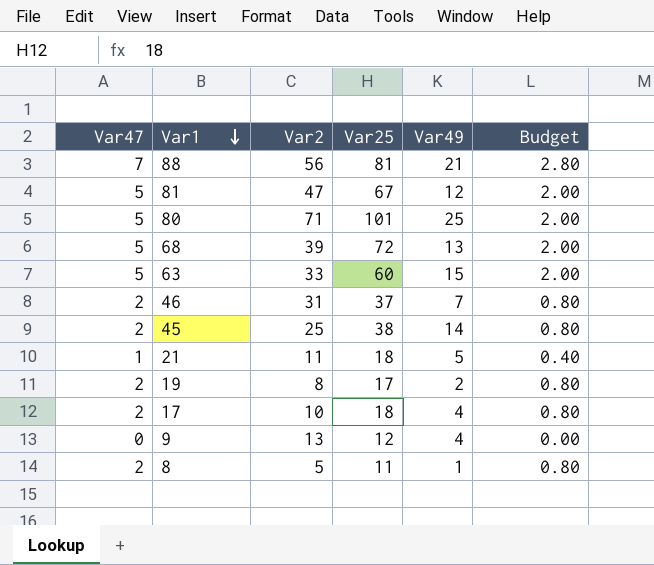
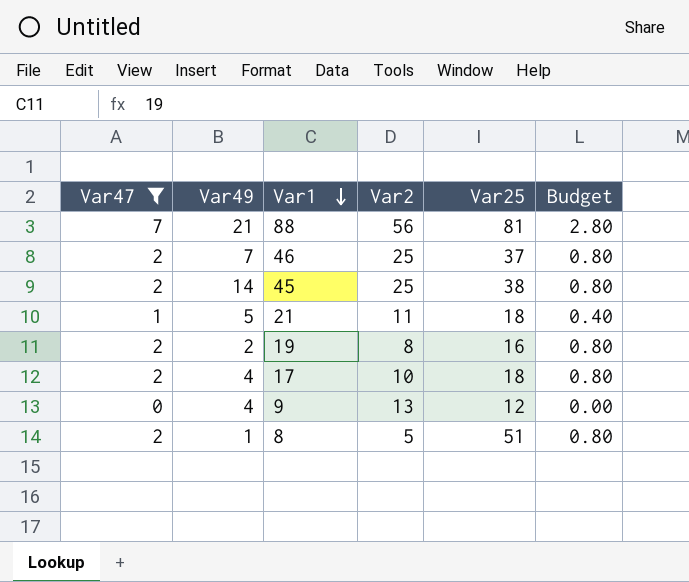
filter: none -> Var47 != 5
column Var49 | position: 5 -> 2
46 | Var2: 31 -> 25
19 | Var25: 17 -> 16
8 | Var25: 11 -> 51

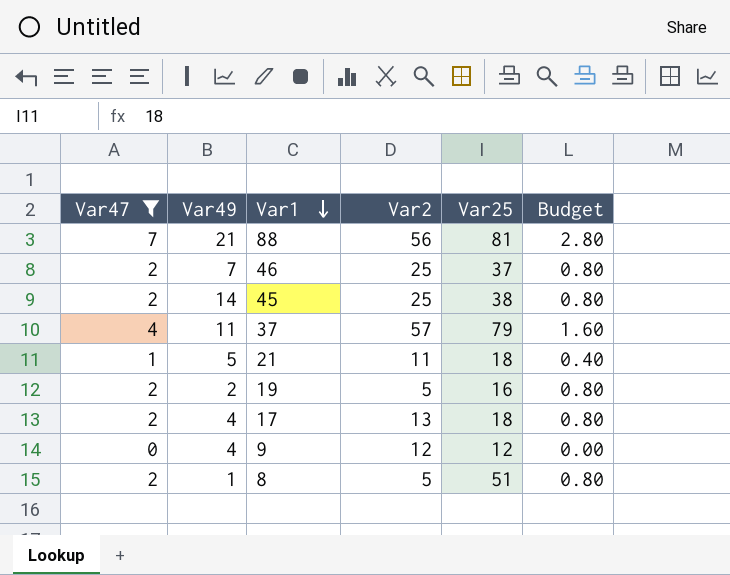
row 37: none -> 4 | 11 | 57 | 79 | 1.60
19 | Var2: 8 -> 5
17 | Var2: 10 -> 13
9 | Var2: 13 -> 12

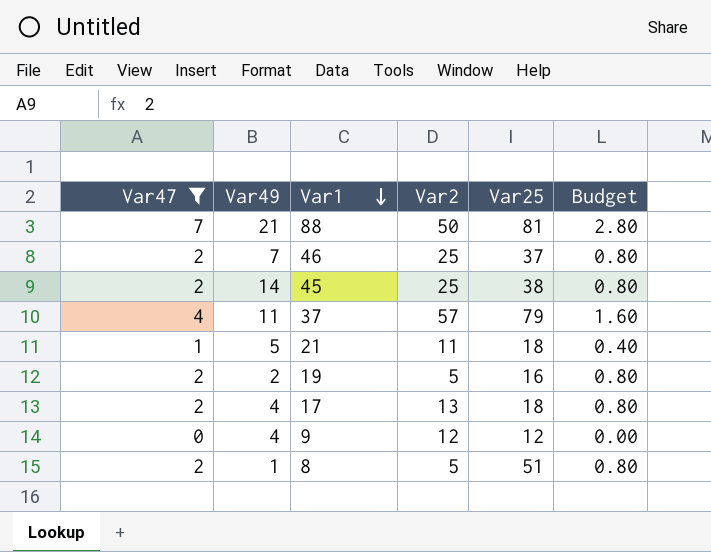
88 | Var2: 56 -> 50

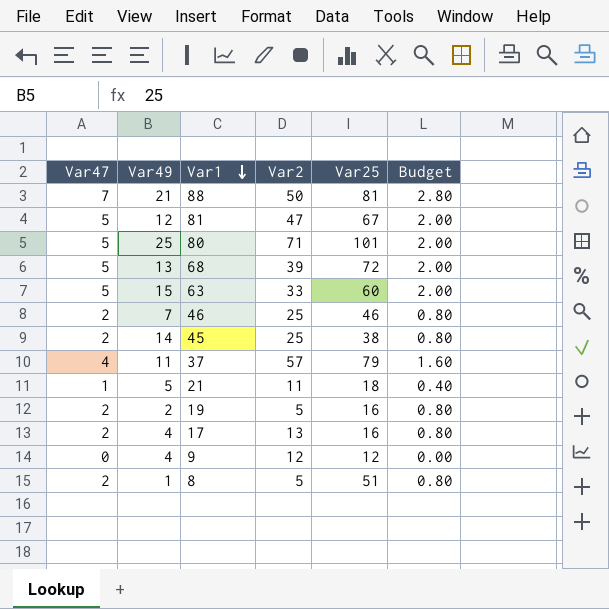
filter: Var47 != 5 -> none
46 | Var25: 37 -> 46
17 | Var25: 18 -> 16

